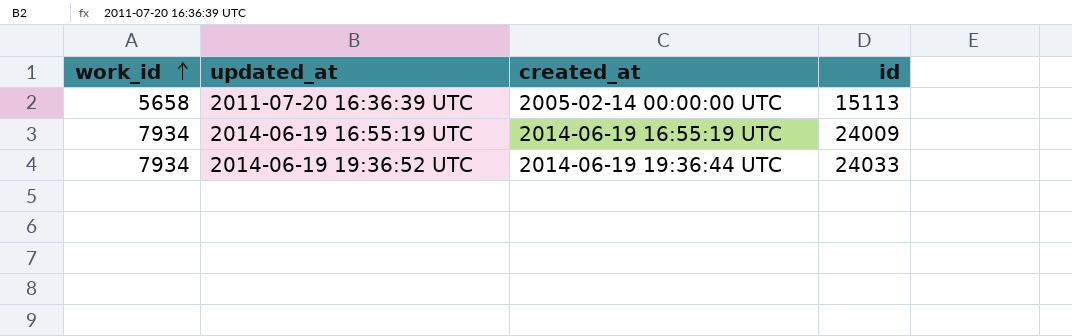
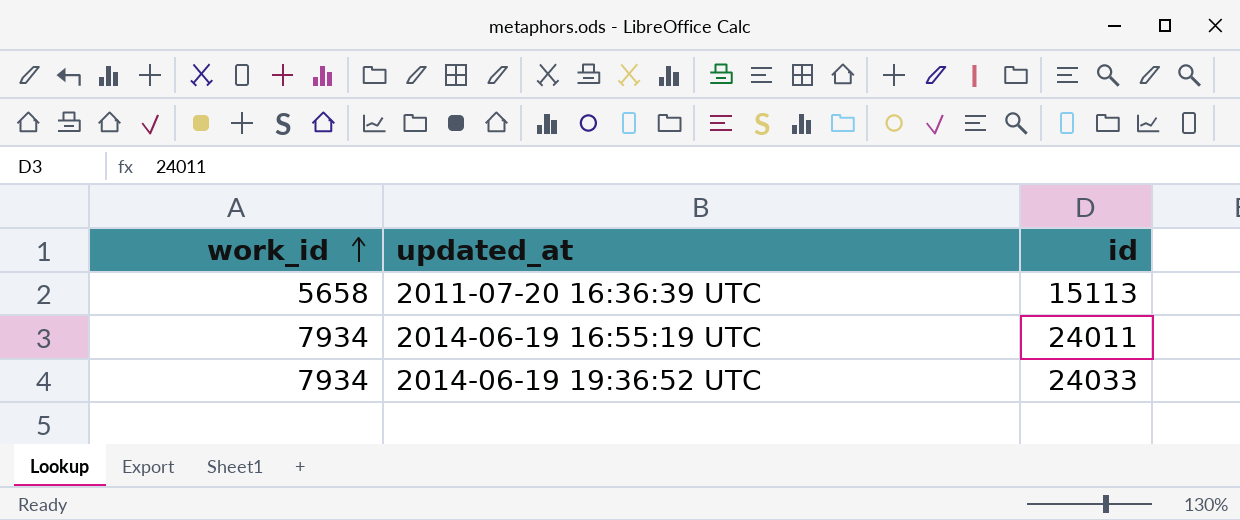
column created_at | position: 3 -> none
2014-06-19 16:55:19 UTC | id: 24009 -> 24011

